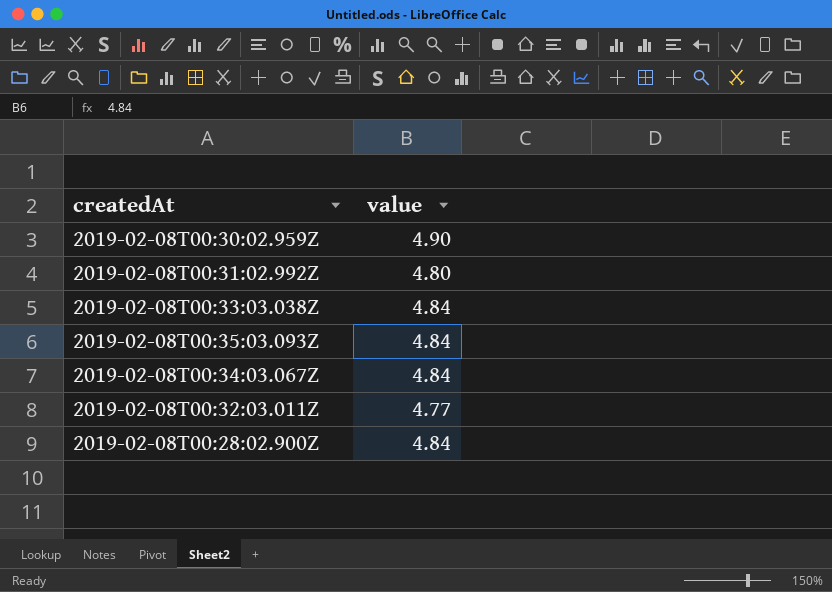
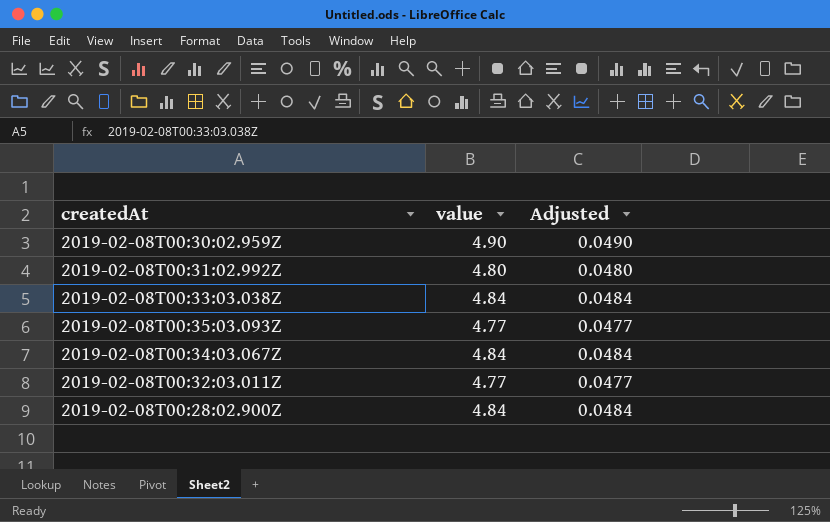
column Adjusted | formula: none -> [value] * 0.01
2019-02-08T00:35:03.093Z | value: 4.84 -> 4.77

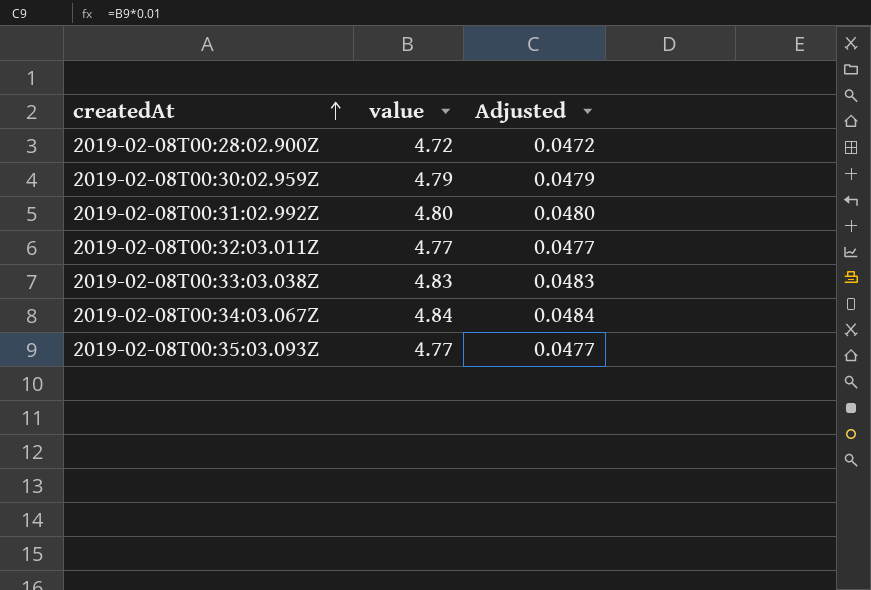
row order: none -> createdAt ascending
2019-02-08T00:28:02.900Z | value: 4.84 -> 4.72
2019-02-08T00:28:02.900Z | Adjusted: 0.0484 -> 0.0472
2019-02-08T00:30:02.959Z | value: 4.90 -> 4.79
2019-02-08T00:30:02.959Z | Adjusted: 0.0490 -> 0.0479
2019-02-08T00:33:03.038Z | value: 4.84 -> 4.83
2019-02-08T00:33:03.038Z | Adjusted: 0.0484 -> 0.0483

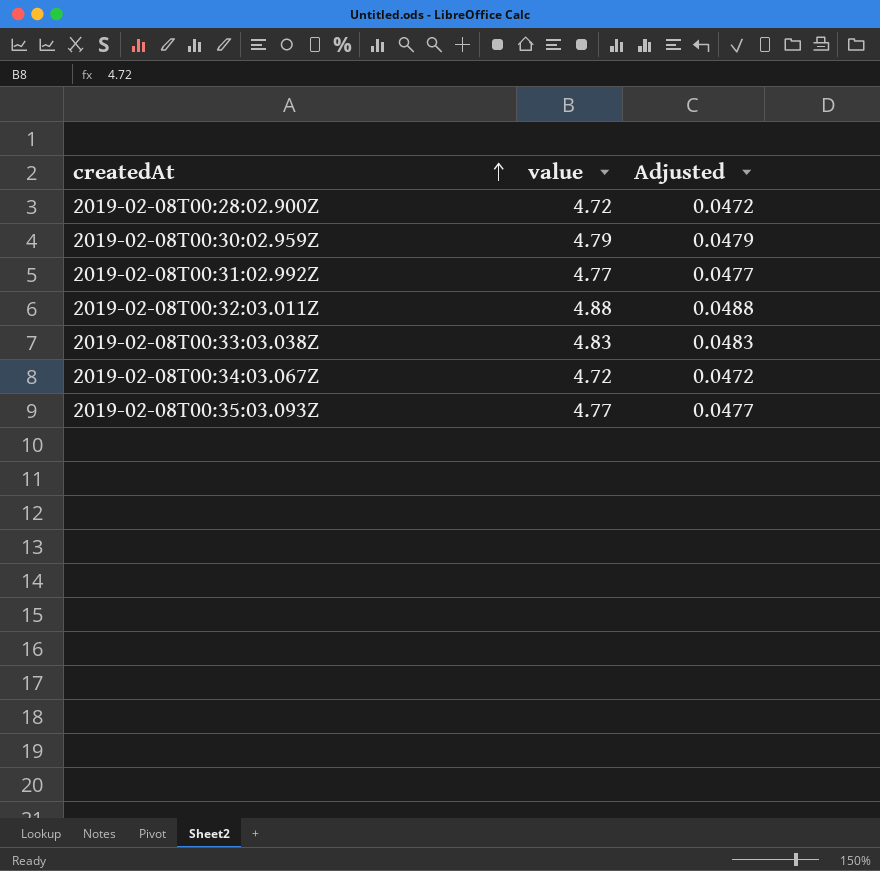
2019-02-08T00:31:02.992Z | value: 4.80 -> 4.77
2019-02-08T00:31:02.992Z | Adjusted: 0.0480 -> 0.0477
2019-02-08T00:32:03.011Z | value: 4.77 -> 4.88
2019-02-08T00:32:03.011Z | Adjusted: 0.0477 -> 0.0488
2019-02-08T00:34:03.067Z | value: 4.84 -> 4.72
2019-02-08T00:34:03.067Z | Adjusted: 0.0484 -> 0.0472

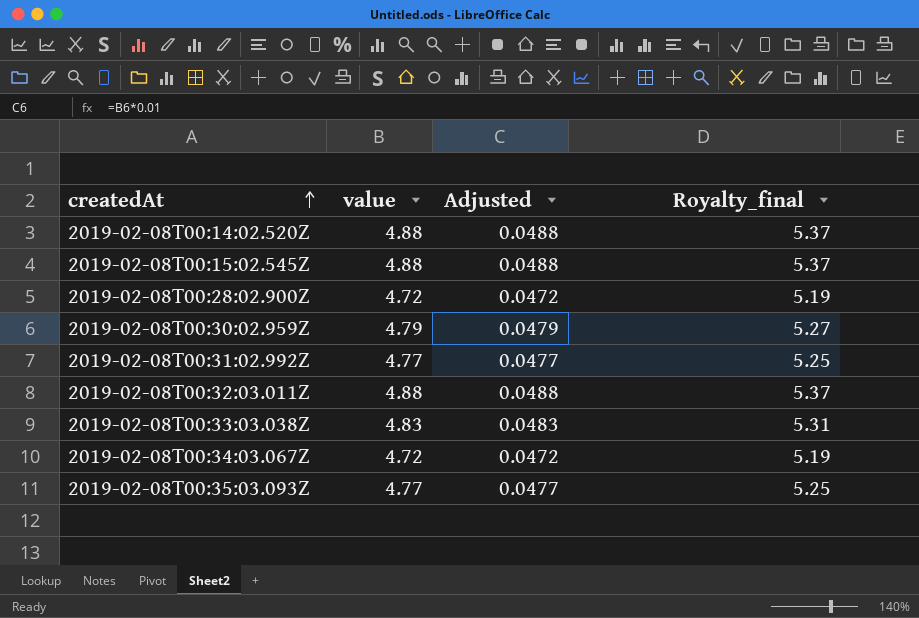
column Royalty_final | formula: none -> [value] * 1.1
row 2019-02-08T00:14:02.520Z: none -> 4.88 | 0.0488 | 5.37
row 2019-02-08T00:15:02.545Z: none -> 4.88 | 0.0488 | 5.37

